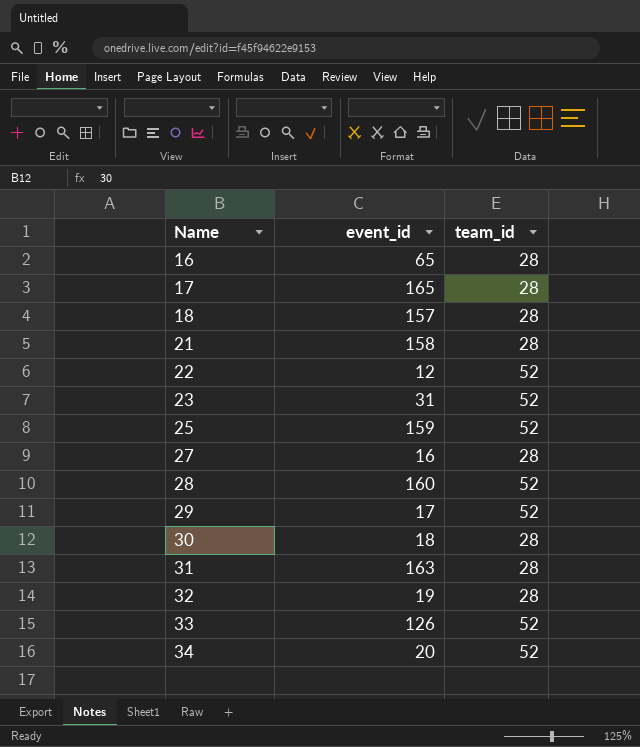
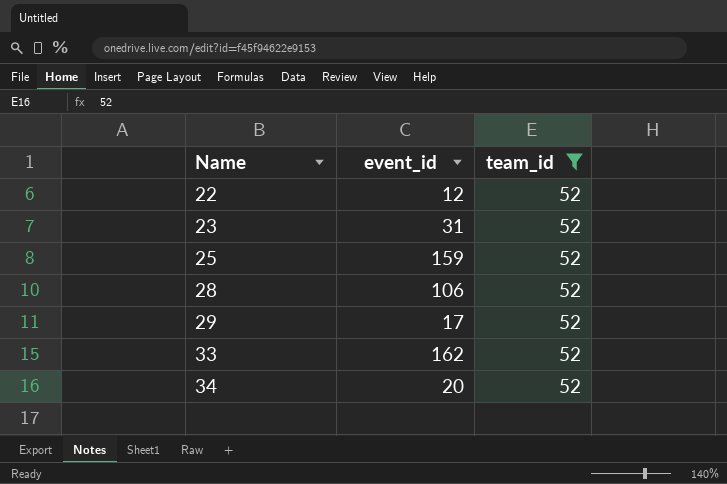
filter: none -> team_id = 52
28 | event_id: 160 -> 106
33 | event_id: 126 -> 162

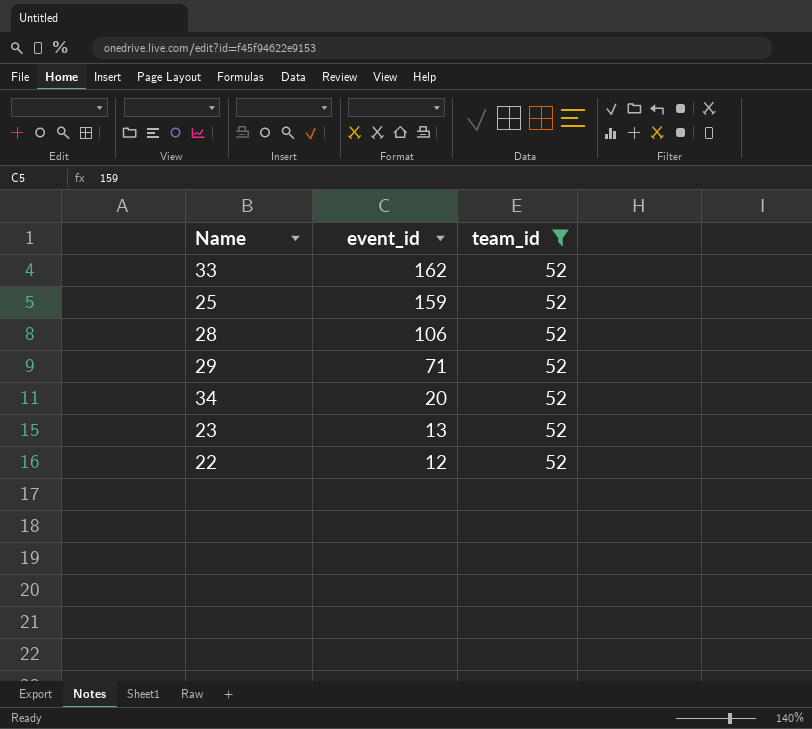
row order: Name ascending -> event_id descending
29 | event_id: 17 -> 71
23 | event_id: 31 -> 13

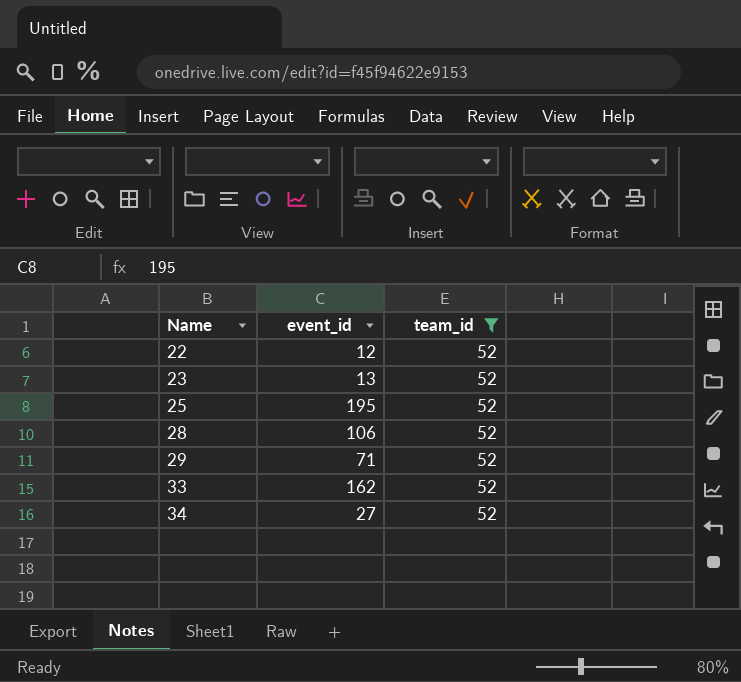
row order: event_id descending -> Name ascending
25 | event_id: 159 -> 195
34 | event_id: 20 -> 27

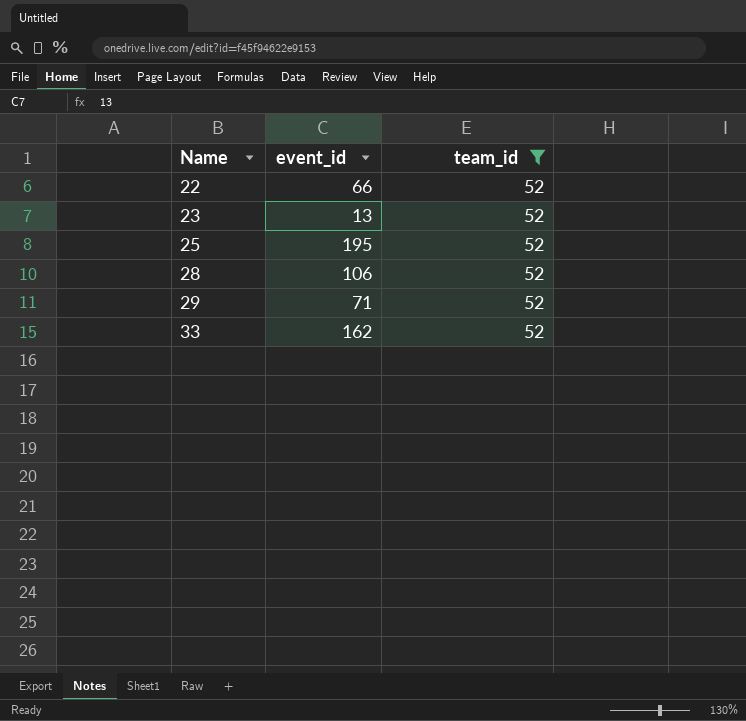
row 34: 27 | 52 -> none
22 | event_id: 12 -> 66

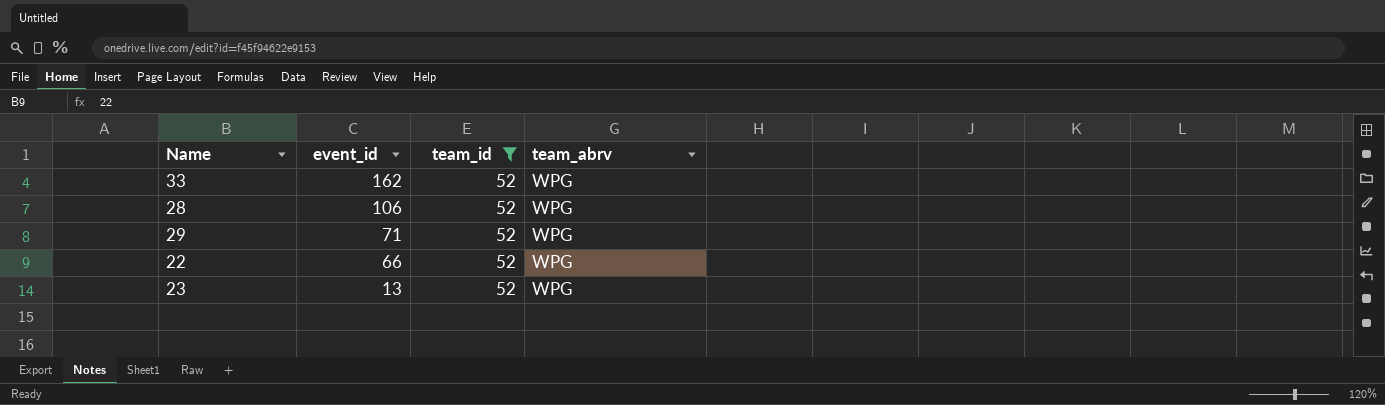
row order: Name ascending -> event_id descending
column team_abrv | position: none -> 4
row 25: 195 | 52 -> none

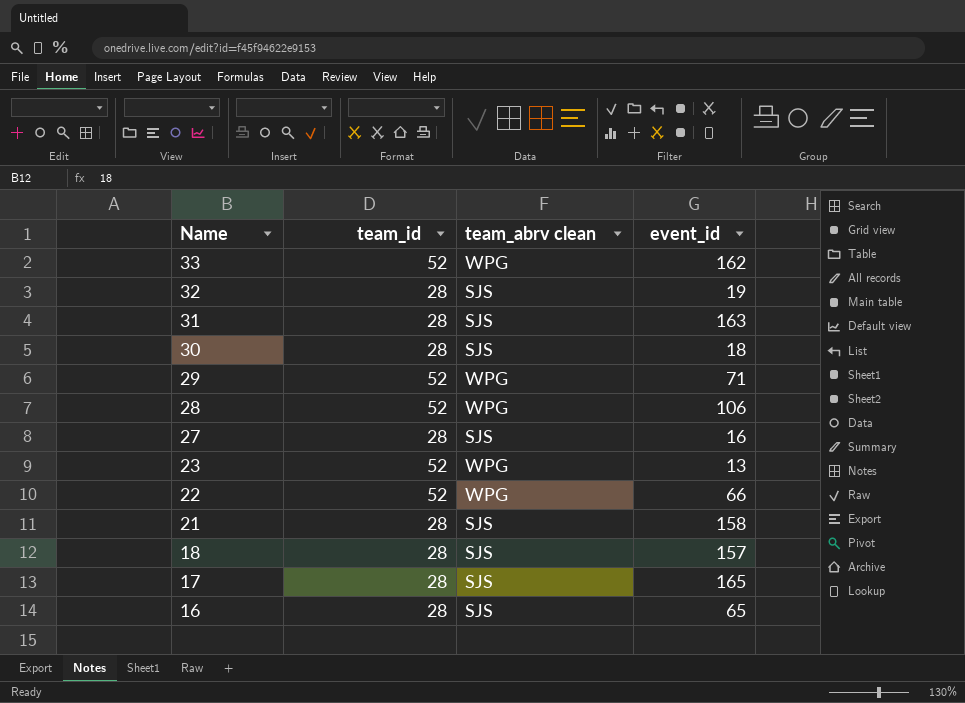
filter: team_id = 52 -> none
row order: event_id descending -> Name descending
column name: team_abrv -> team_abrv clean
column event_id | position: 2 -> 4

